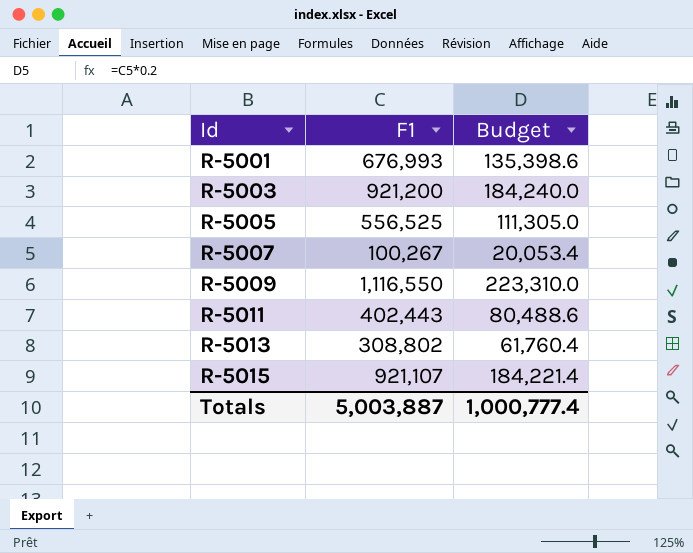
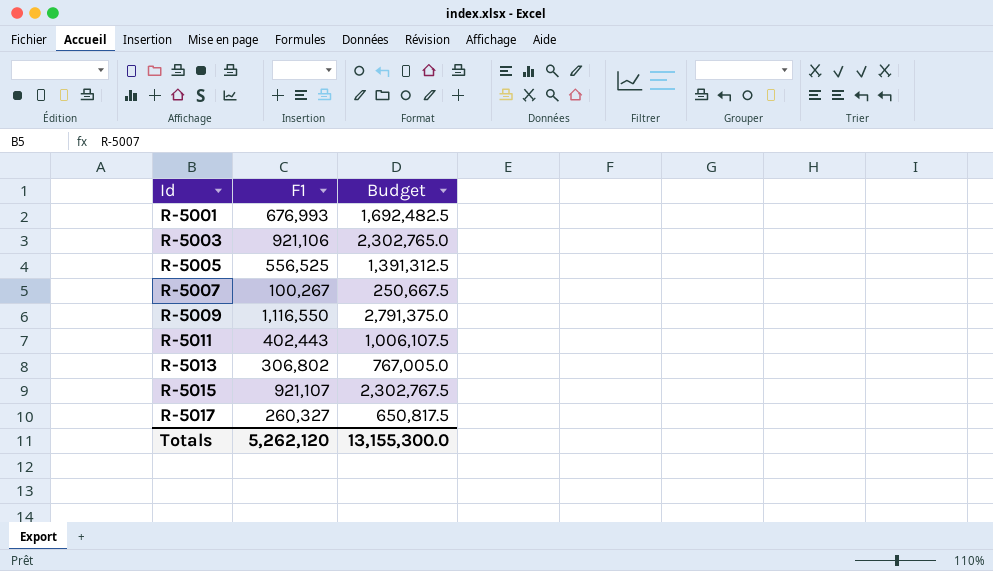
column Budget | formula: [F1] * 0.2 -> [F1] * 2.5
R-5003 | F1: 921,200 -> 921,106
R-5013 | F1: 308,802 -> 306,802
row R-5017: none -> 260,327 | 650,817.5
Totals | F1: 5,003,887 -> 5,262,120
Totals | Budget: 1,000,777.4 -> 13,155,300.0

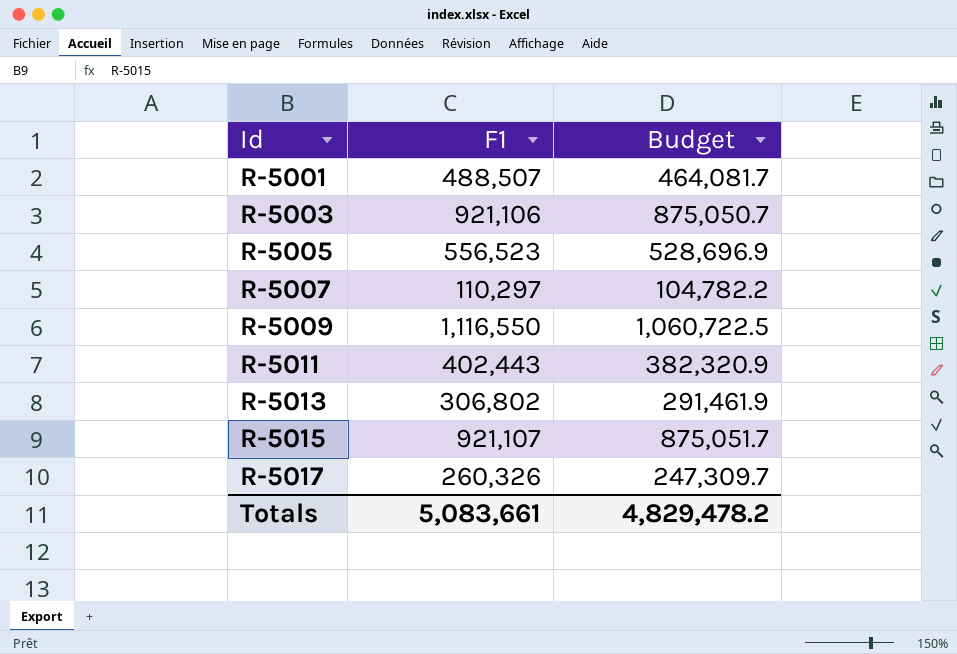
column Budget | formula: [F1] * 2.5 -> [F1] * 0.95
R-5001 | F1: 676,993 -> 488,507
R-5005 | F1: 556,525 -> 556,523
R-5007 | F1: 100,267 -> 110,297
R-5017 | F1: 260,327 -> 260,326
Totals | F1: 5,262,120 -> 5,083,661
Totals | Budget: 13,155,300.0 -> 4,829,478.2

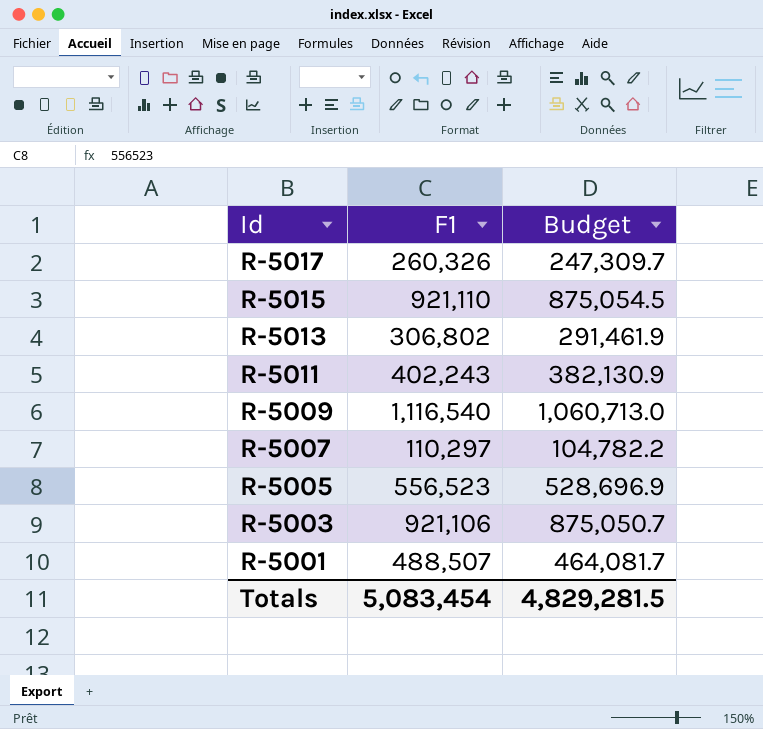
row order: Id ascending -> Id descending
R-5015 | F1: 921,107 -> 921,110
R-5015 | Budget: 875,051.7 -> 875,054.5
R-5011 | F1: 402,443 -> 402,243
R-5011 | Budget: 382,320.9 -> 382,130.9
R-5009 | F1: 1,116,550 -> 1,116,540
R-5009 | Budget: 1,060,722.5 -> 1,060,713.0
Totals | F1: 5,083,661 -> 5,083,454
Totals | Budget: 4,829,478.2 -> 4,829,281.5

